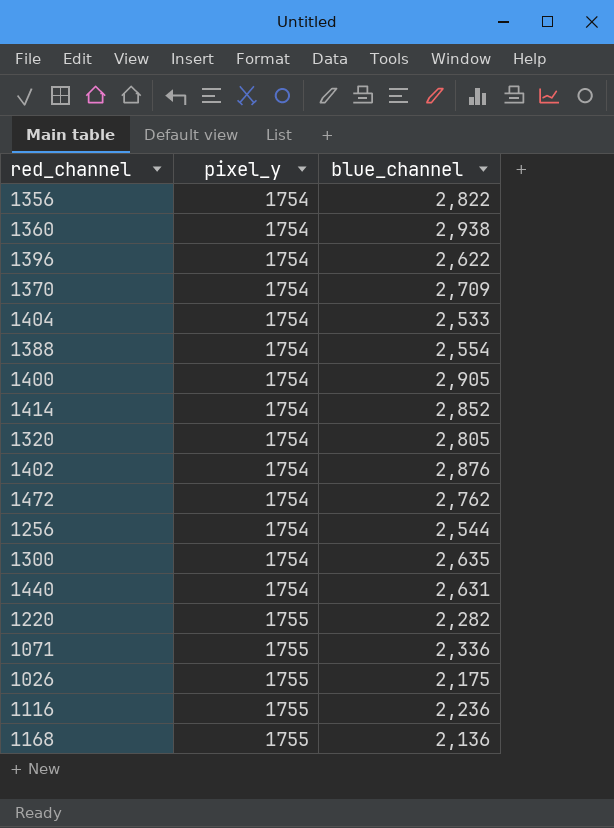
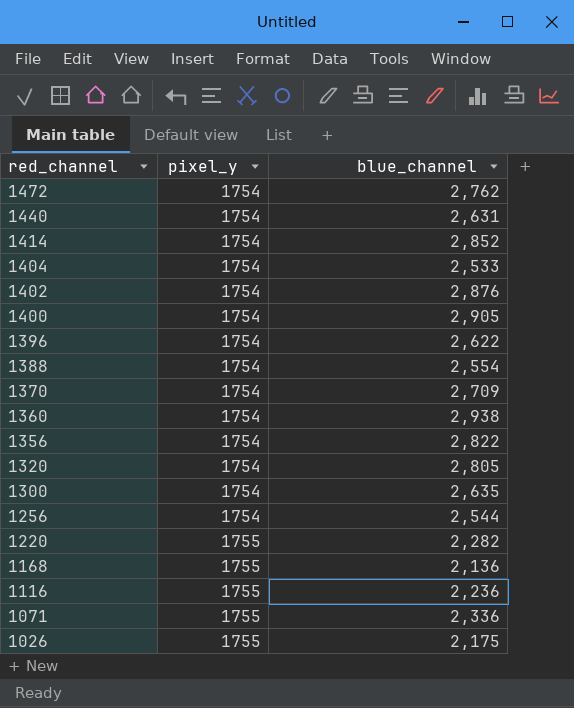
row order: pixel_y ascending -> red_channel descending

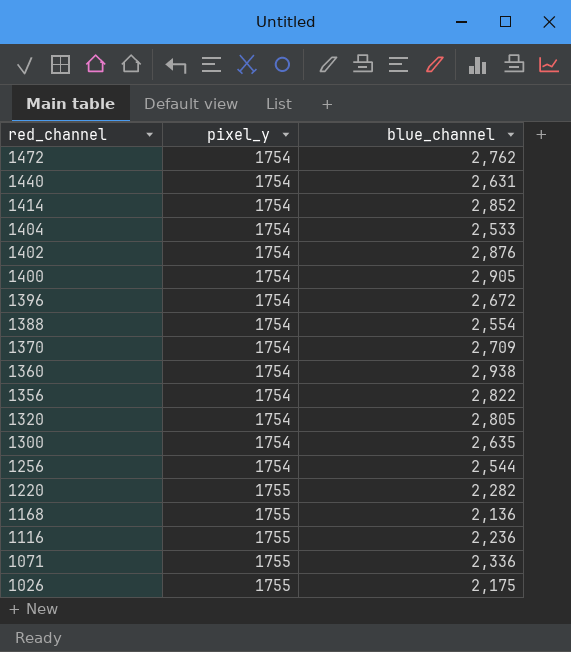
1396 | blue_channel: 2,622 -> 2,672

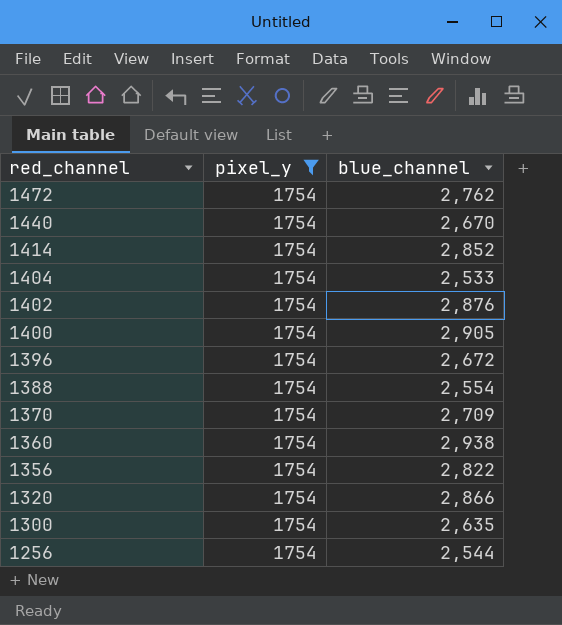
filter: none -> pixel_y = 1754
1440 | blue_channel: 2,631 -> 2,670
1320 | blue_channel: 2,805 -> 2,866

